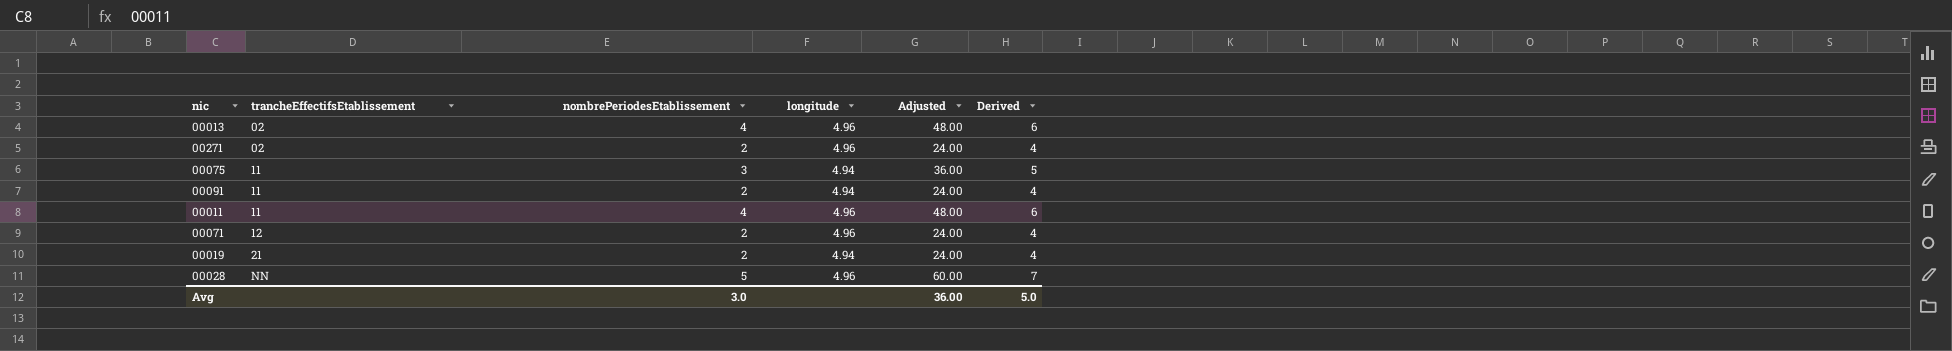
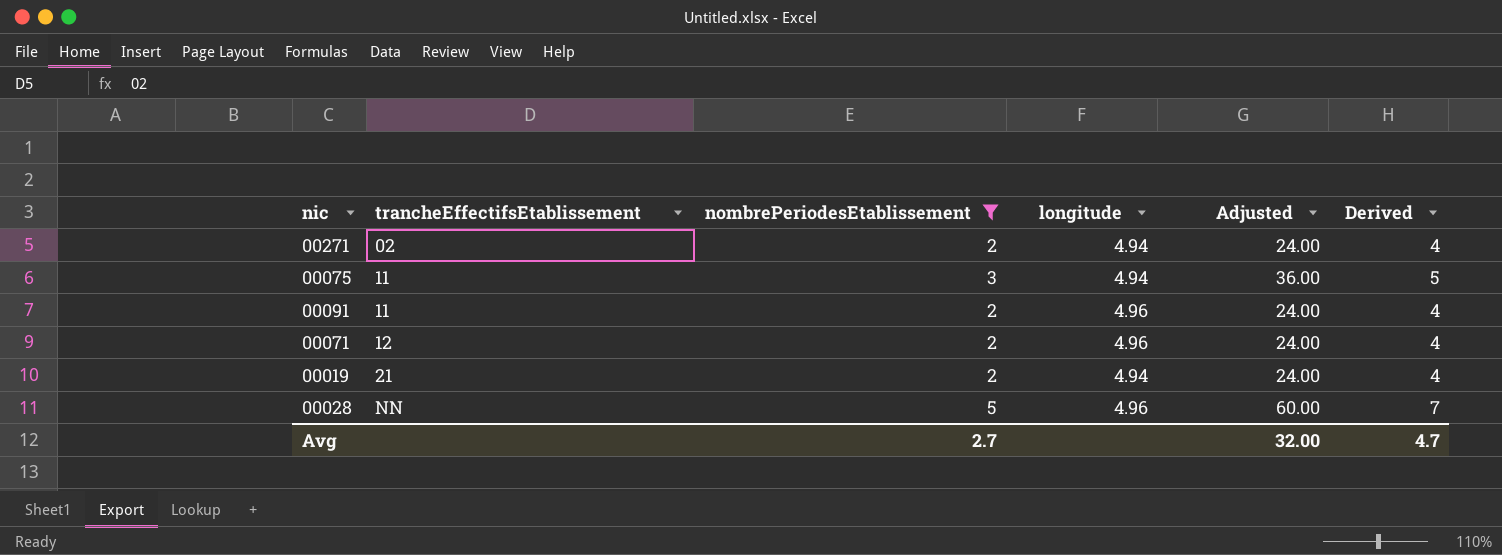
filter: none -> nombrePeriodesEtablissement != 4
00271 | longitude: 4.96 -> 4.94
00091 | longitude: 4.94 -> 4.96
Avg | nombrePeriodesEtablissement: 3.0 -> 2.7
Avg | Adjusted: 36.00 -> 32.00
Avg | Derived: 5.0 -> 4.7

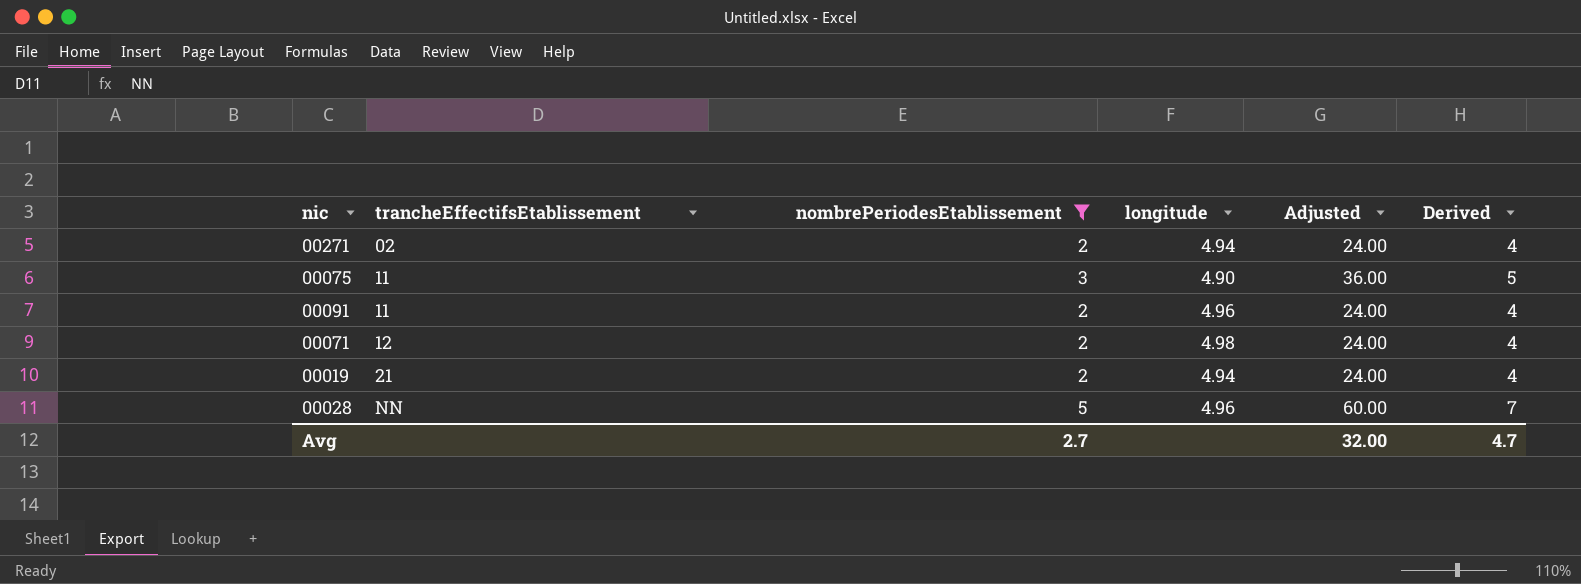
00075 | longitude: 4.94 -> 4.90
00071 | longitude: 4.96 -> 4.98

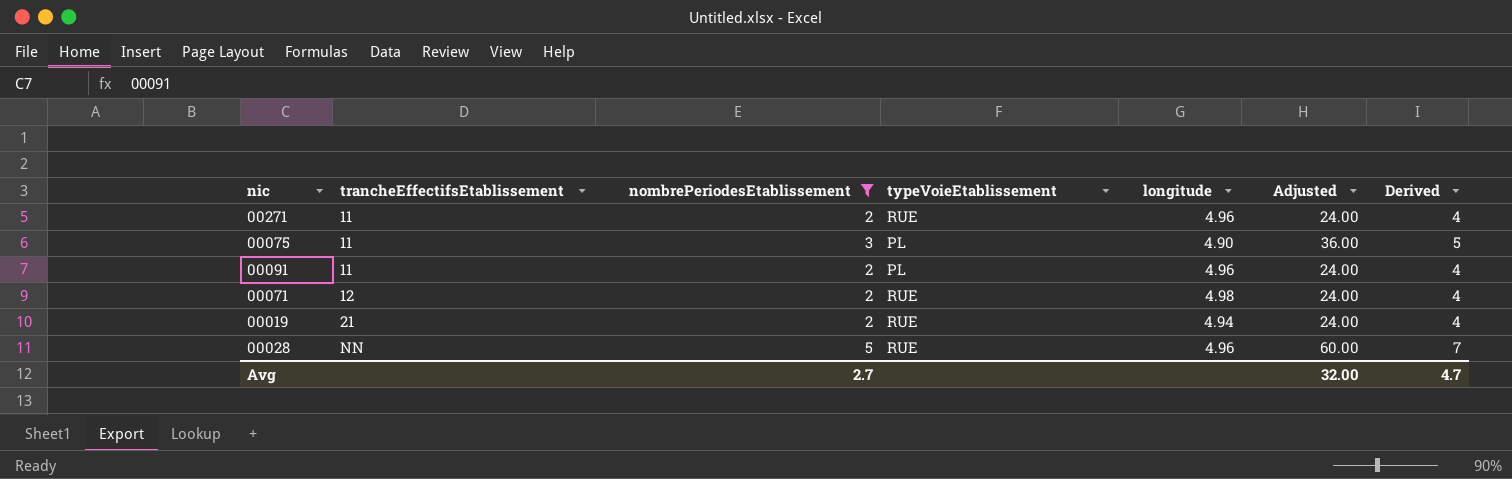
column typeVoieEtablissement | position: none -> 4
00271 | trancheEffectifsEtablissement: 02 -> 11
00271 | longitude: 4.94 -> 4.96

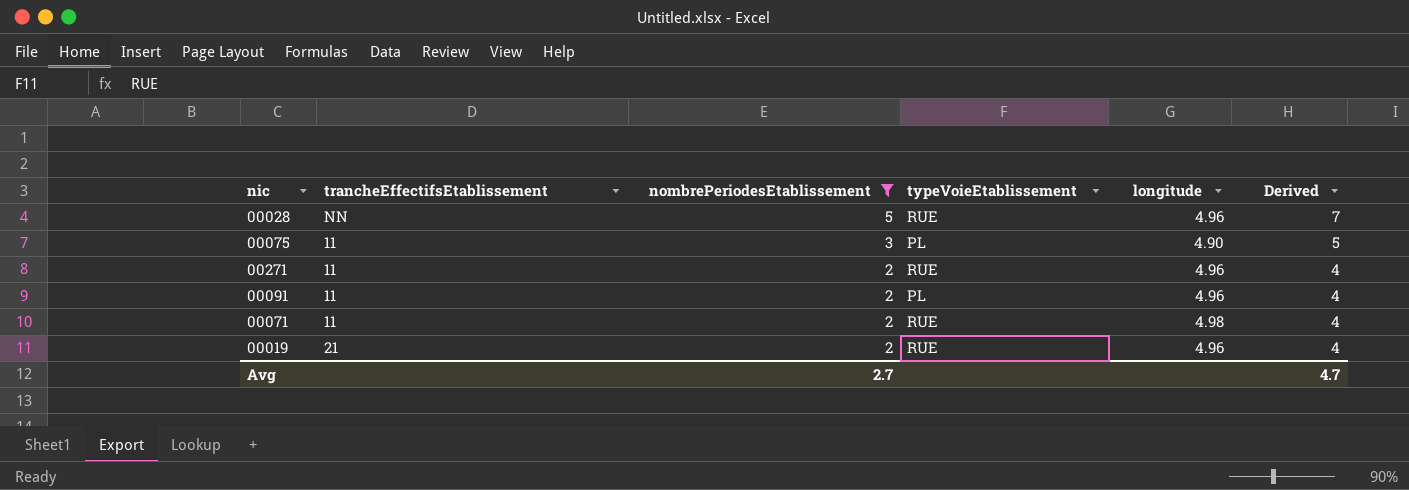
row order: trancheEffectifsEtablissement ascending -> nombrePeriodesEtablissement descending
column Adjusted | formula: [nombrePeriodesEtablissement] * 12 -> none
00071 | trancheEffectifsEtablissement: 12 -> 11
00019 | longitude: 4.94 -> 4.96

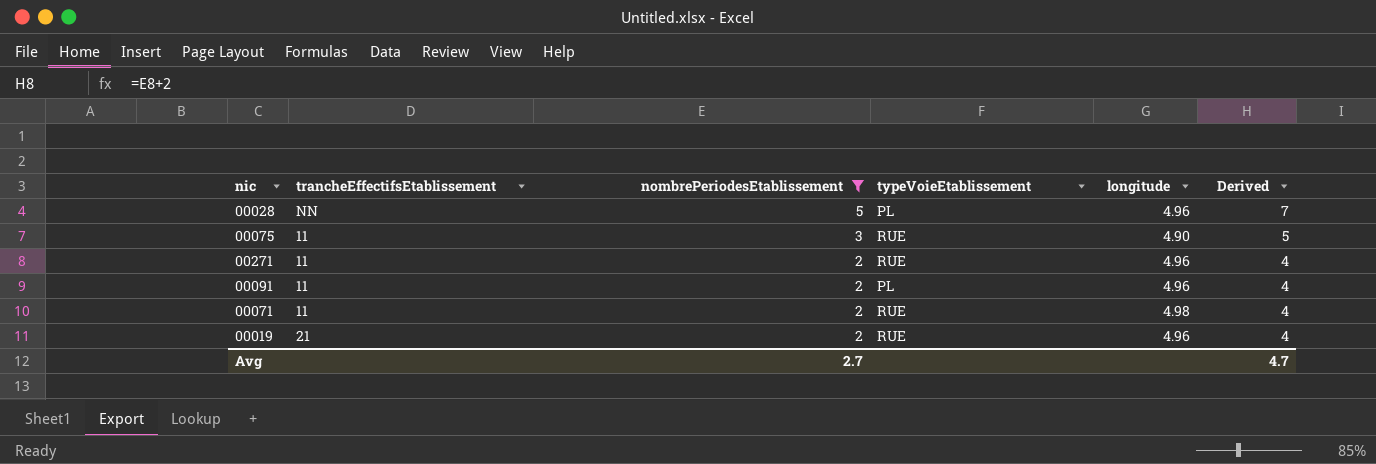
00028 | typeVoieEtablissement: RUE -> PL
00075 | typeVoieEtablissement: PL -> RUE

